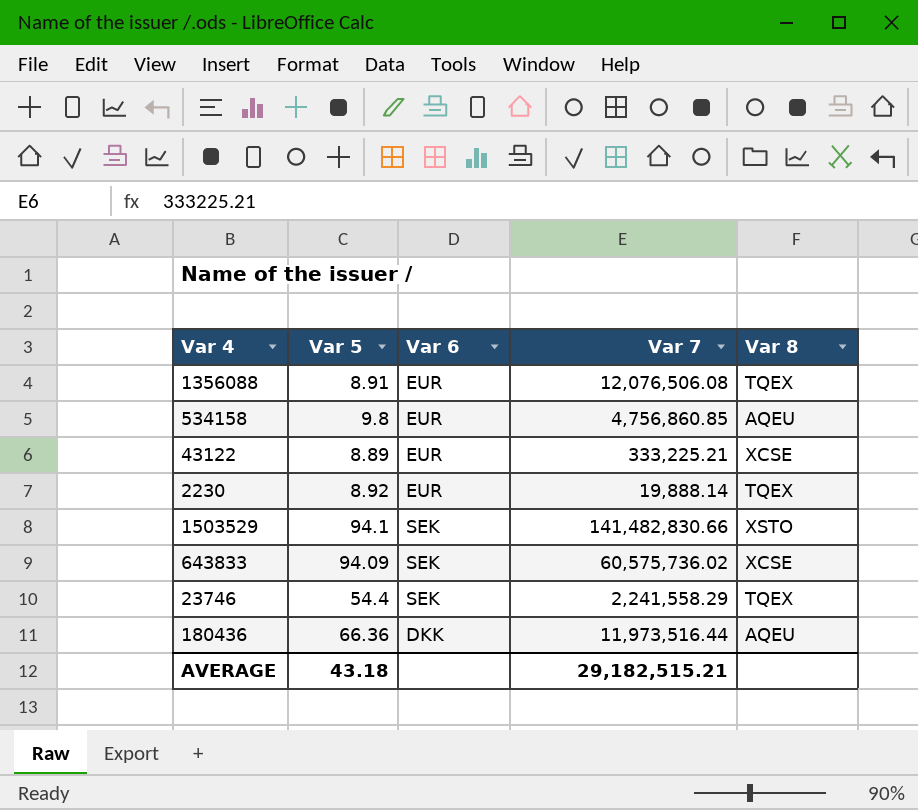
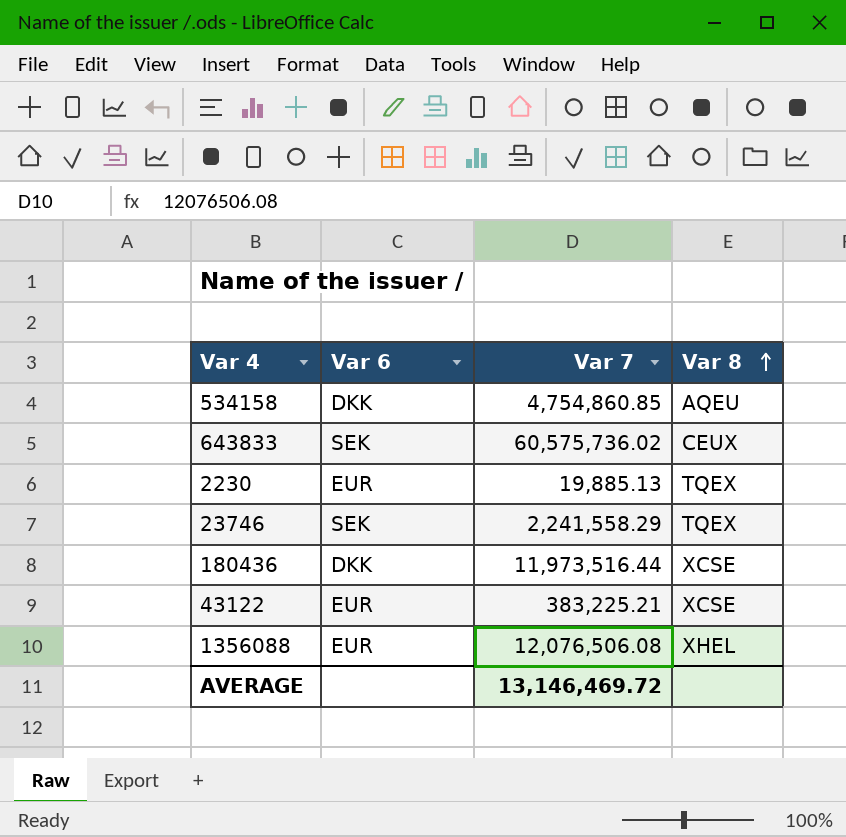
row order: none -> Var 8 ascending
column Var 5 | position: 2 -> none
row 1503529: 94.1 | SEK | 141,482,830.66 | XSTO -> none
534158 | Var 6: EUR -> DKK
534158 | Var 7: 4,756,860.85 -> 4,754,860.85
643833 | Var 8: XCSE -> CEUX
2230 | Var 7: 19,888.14 -> 19,885.13
180436 | Var 8: AQEU -> XCSE
43122 | Var 7: 333,225.21 -> 383,225.21
1356088 | Var 8: TQEX -> XHEL
AVERAGE | Var 7: 29,182,515.21 -> 13,146,469.72

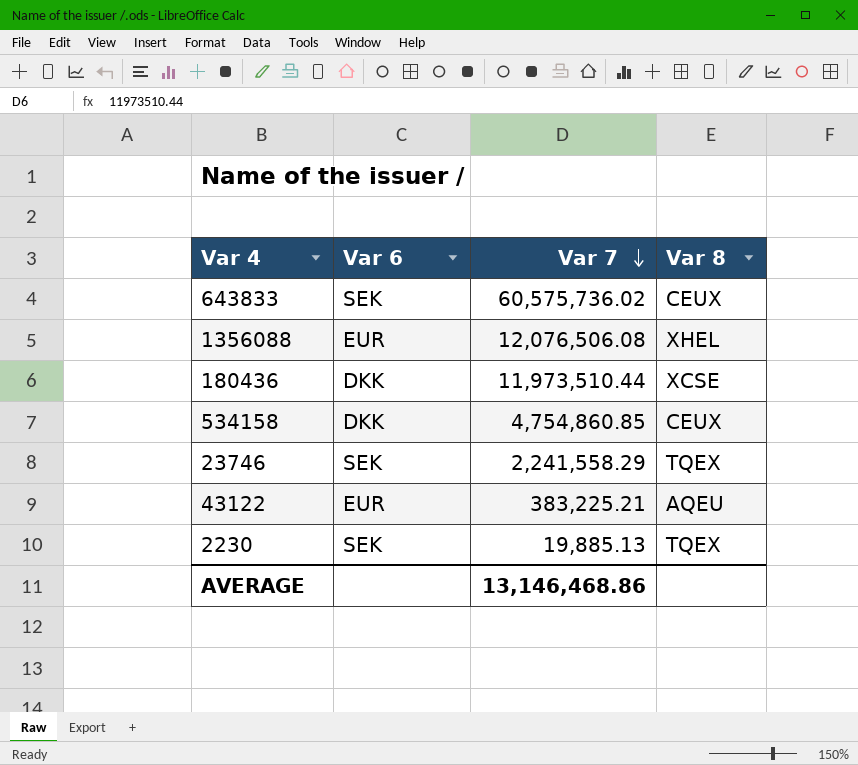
row order: Var 8 ascending -> Var 7 descending
180436 | Var 7: 11,973,516.44 -> 11,973,510.44
534158 | Var 8: AQEU -> CEUX
43122 | Var 8: XCSE -> AQEU
2230 | Var 6: EUR -> SEK
AVERAGE | Var 7: 13,146,469.72 -> 13,146,468.86

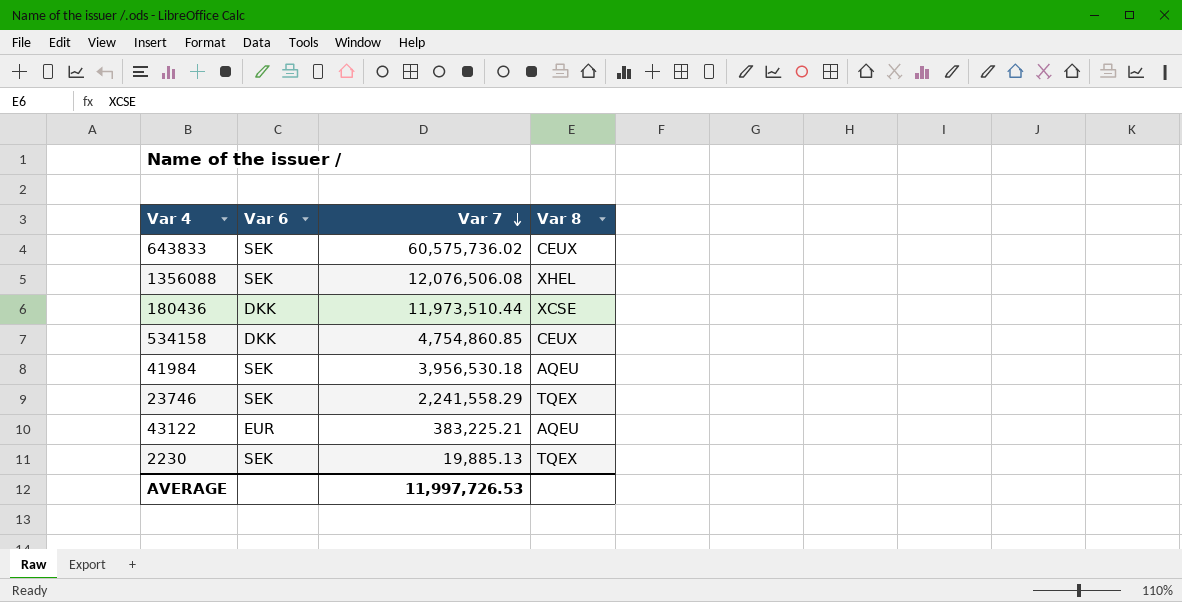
1356088 | Var 6: EUR -> SEK
row 41984: none -> SEK | 3,956,530.18 | AQEU
AVERAGE | Var 7: 13,146,468.86 -> 11,997,726.53

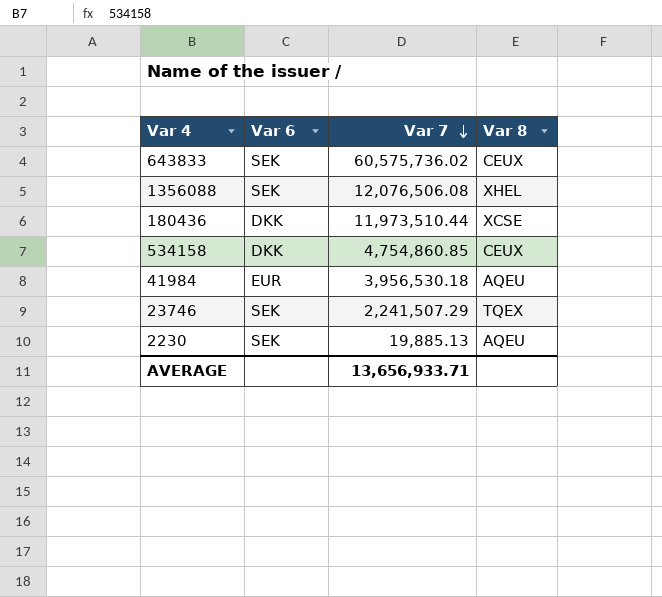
row 43122: EUR | 383,225.21 | AQEU -> none
41984 | Var 6: SEK -> EUR
23746 | Var 7: 2,241,558.29 -> 2,241,507.29
2230 | Var 8: TQEX -> AQEU
AVERAGE | Var 7: 11,997,726.53 -> 13,656,933.71

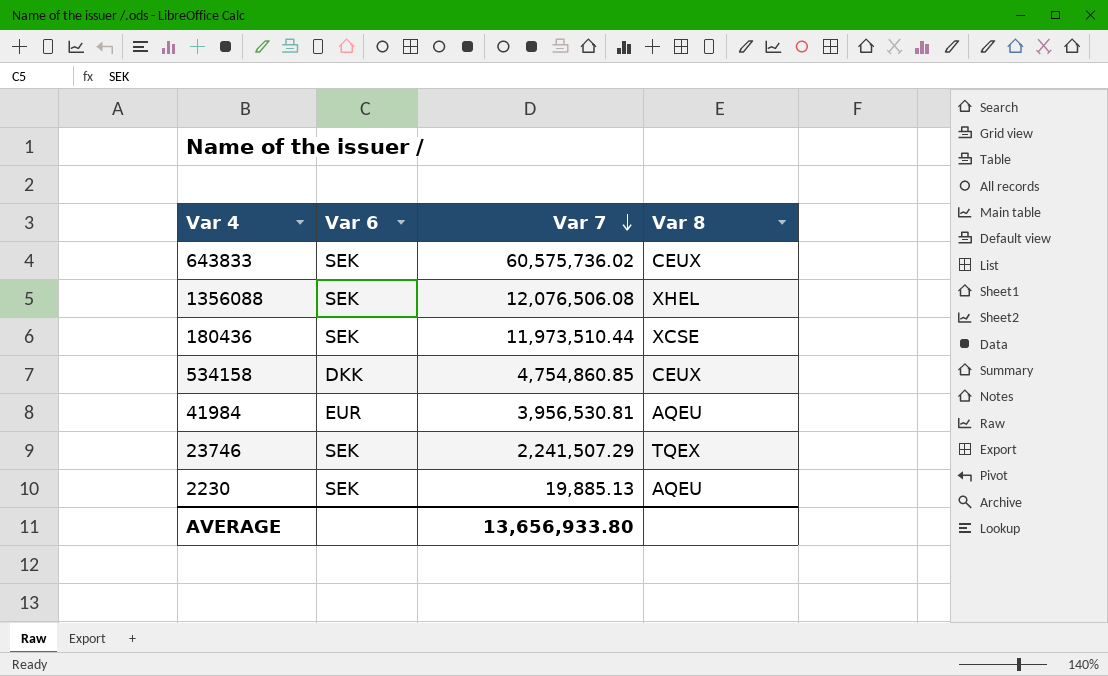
180436 | Var 6: DKK -> SEK
41984 | Var 7: 3,956,530.18 -> 3,956,530.81
AVERAGE | Var 7: 13,656,933.71 -> 13,656,933.80

